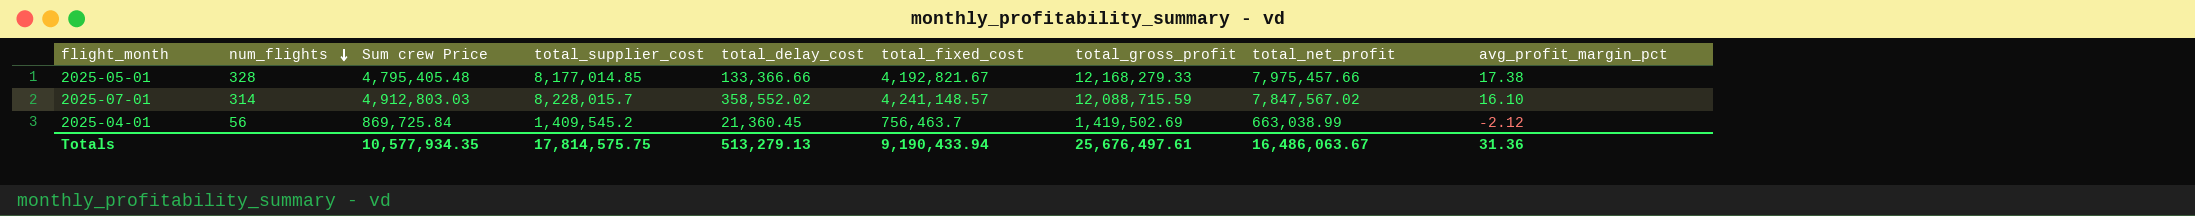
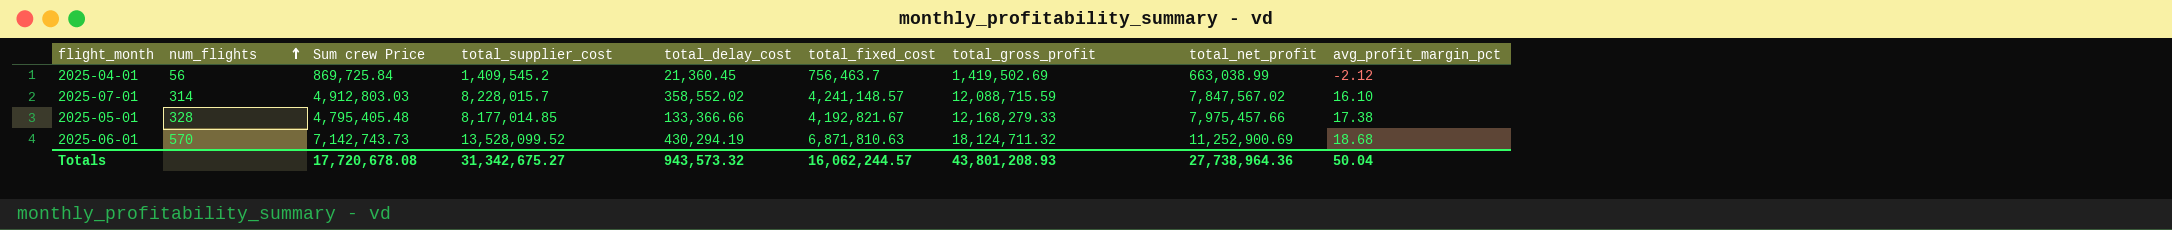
row order: num_flights descending -> num_flights ascending
row 2025-06-01: none -> 570 | 7,142,743.73 | 13,528,099.52 | 430,294.19 | 6,871,810.63 | 18,124,711.32 | 11,252,900.69 | 18.68
Totals | Sum crew Price: 10,577,934.35 -> 17,720,678.08
Totals | total_supplier_cost: 17,814,575.75 -> 31,342,675.27
Totals | total_delay_cost: 513,279.13 -> 943,573.32
Totals | total_fixed_cost: 9,190,433.94 -> 16,062,244.57
Totals | total_gross_profit: 25,676,497.61 -> 43,801,208.93
Totals | total_net_profit: 16,486,063.67 -> 27,738,964.36
Totals | avg_profit_margin_pct: 31.36 -> 50.04

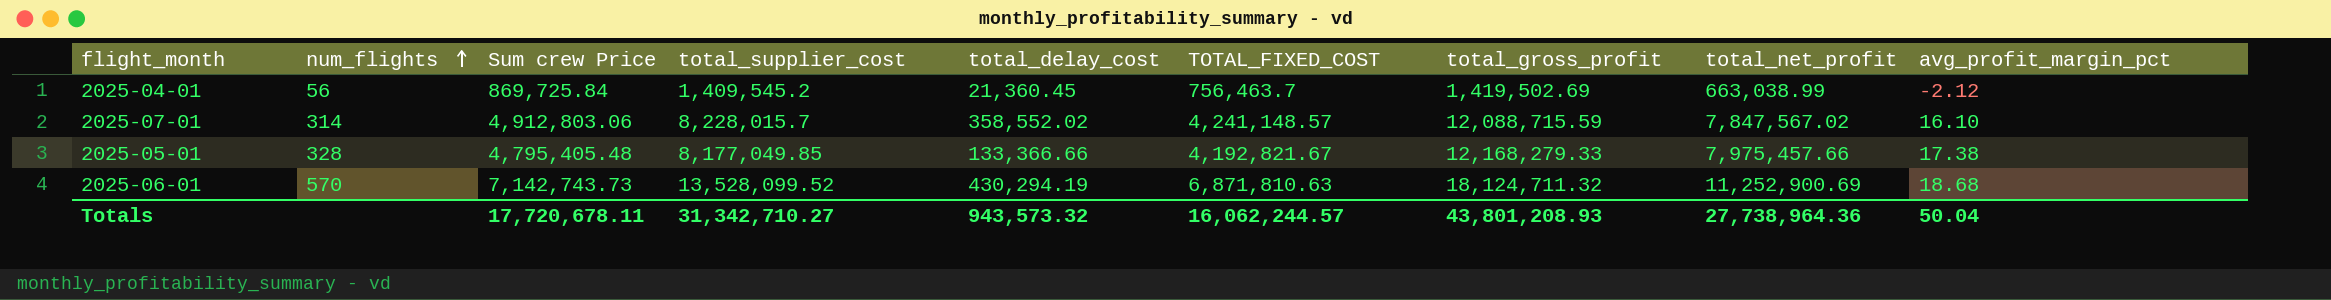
column name: total_fixed_cost -> TOTAL_FIXED_COST
2025-07-01 | Sum crew Price: 4,912,803.03 -> 4,912,803.06
2025-05-01 | total_supplier_cost: 8,177,014.85 -> 8,177,049.85
Totals | Sum crew Price: 17,720,678.08 -> 17,720,678.11
Totals | total_supplier_cost: 31,342,675.27 -> 31,342,710.27

